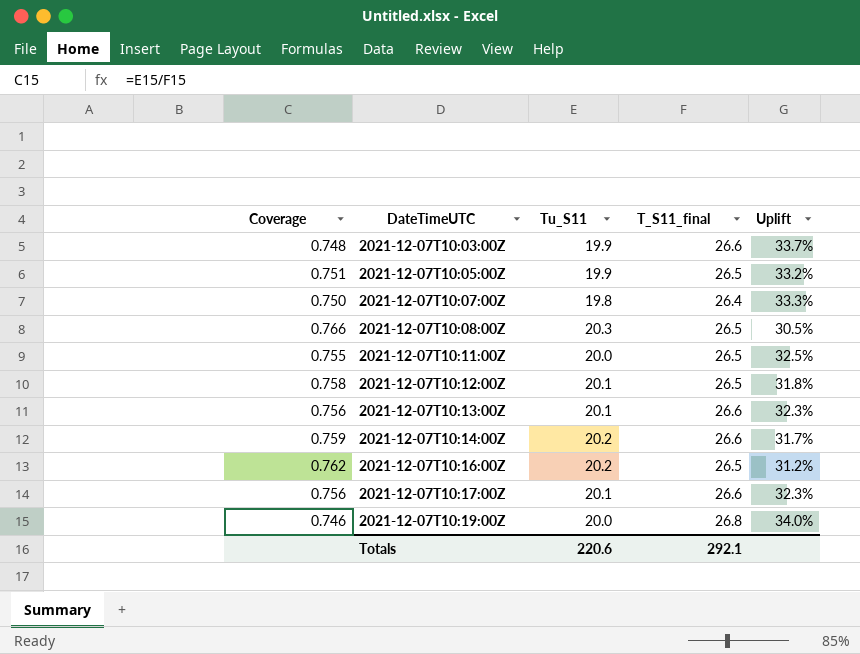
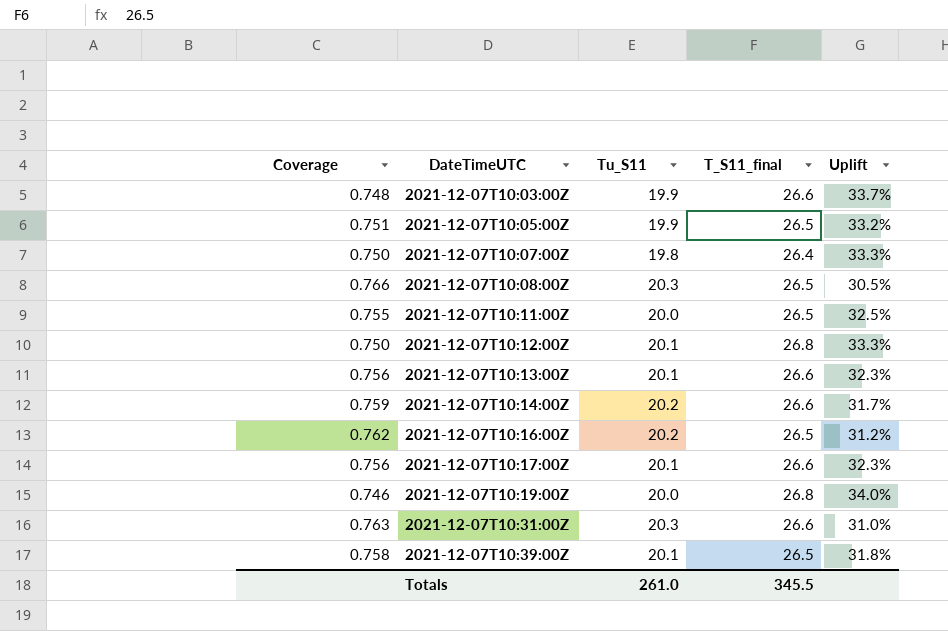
2021-12-07T10:12:00Z | Coverage: 0.758 -> 0.750
2021-12-07T10:12:00Z | T_S11_final: 26.5 -> 26.8
2021-12-07T10:12:00Z | Uplift: 31.8% -> 33.3%
row 2021-12-07T10:31:00Z: none -> 0.763 | 20.3 | 26.6 | 31.0%
row 2021-12-07T10:39:00Z: none -> 0.758 | 20.1 | 26.5 | 31.8%
Totals | Tu_S11: 220.6 -> 261.0
Totals | T_S11_final: 292.1 -> 345.5

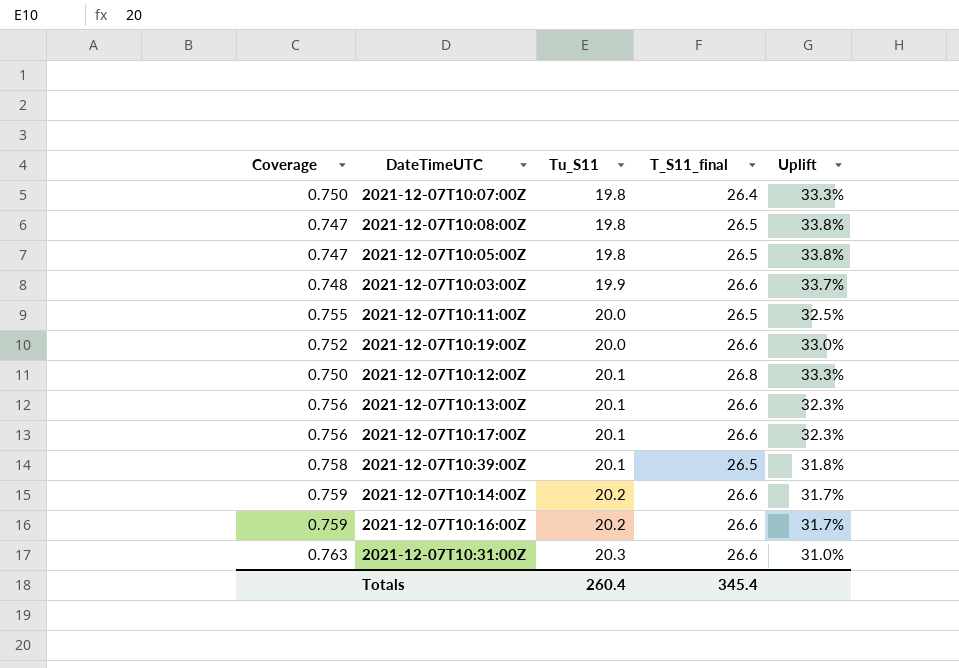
row order: DateTimeUTC ascending -> Tu_S11 ascending
2021-12-07T10:08:00Z | Coverage: 0.766 -> 0.747
2021-12-07T10:08:00Z | Tu_S11: 20.3 -> 19.8
2021-12-07T10:08:00Z | Uplift: 30.5% -> 33.8%
2021-12-07T10:05:00Z | Coverage: 0.751 -> 0.747
2021-12-07T10:05:00Z | Tu_S11: 19.9 -> 19.8
2021-12-07T10:05:00Z | Uplift: 33.2% -> 33.8%
2021-12-07T10:19:00Z | Coverage: 0.746 -> 0.752
2021-12-07T10:19:00Z | T_S11_final: 26.8 -> 26.6
2021-12-07T10:19:00Z | Uplift: 34.0% -> 33.0%
2021-12-07T10:16:00Z | Coverage: 0.762 -> 0.759
2021-12-07T10:16:00Z | T_S11_final: 26.5 -> 26.6
2021-12-07T10:16:00Z | Uplift: 31.2% -> 31.7%
Totals | Tu_S11: 261.0 -> 260.4
Totals | T_S11_final: 345.5 -> 345.4

